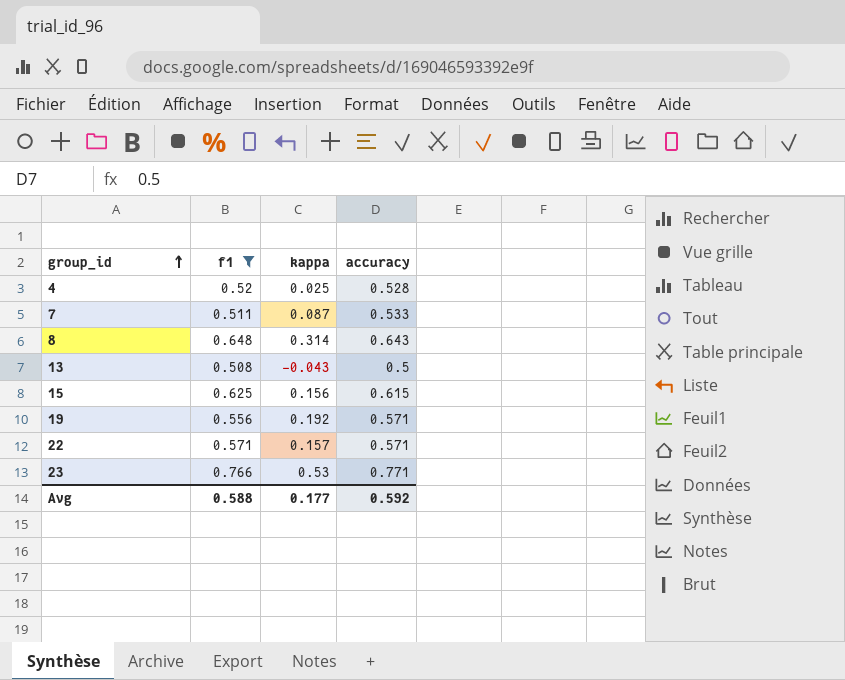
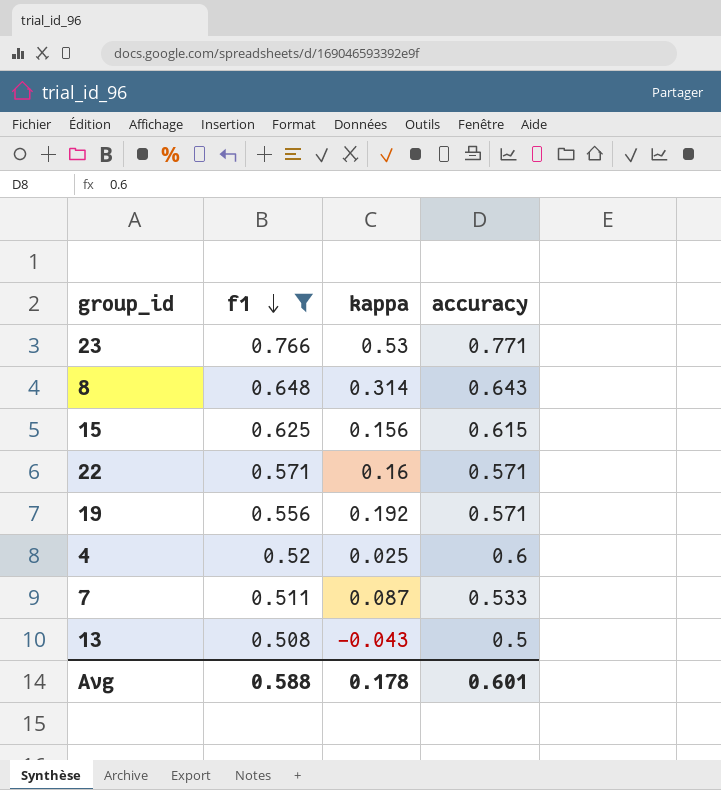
row order: group_id ascending -> f1 descending
22 | kappa: 0.157 -> 0.16
4 | accuracy: 0.528 -> 0.6
Avg | kappa: 0.177 -> 0.178
Avg | accuracy: 0.592 -> 0.601

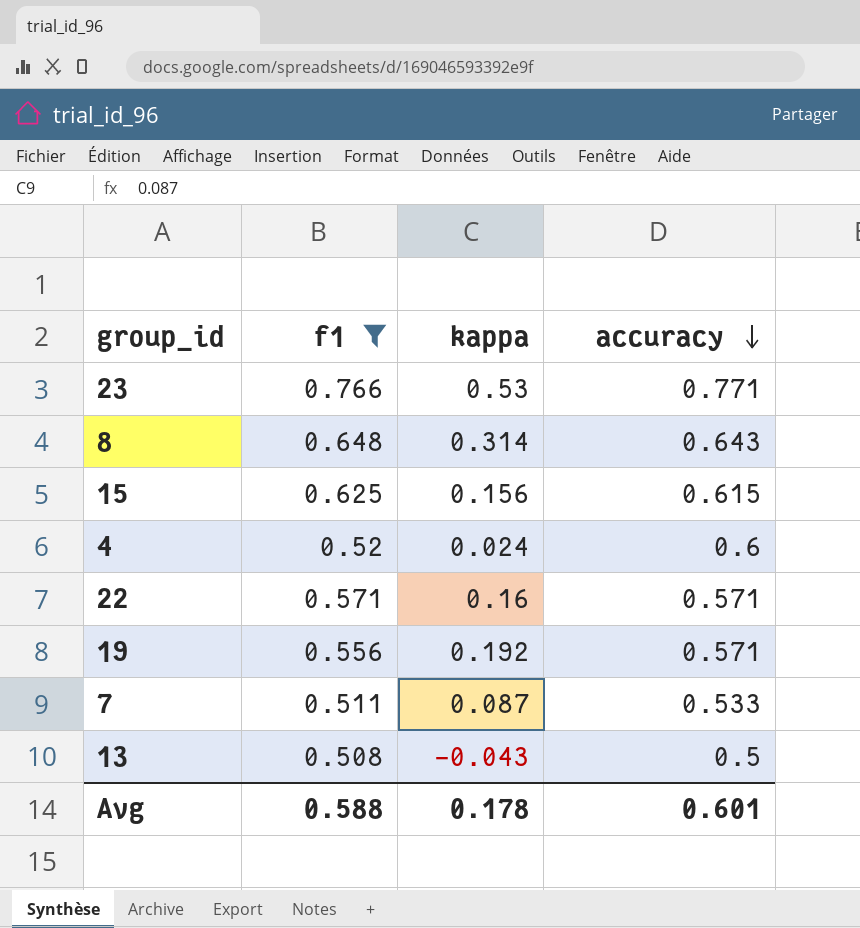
row order: f1 descending -> accuracy descending
4 | kappa: 0.025 -> 0.024

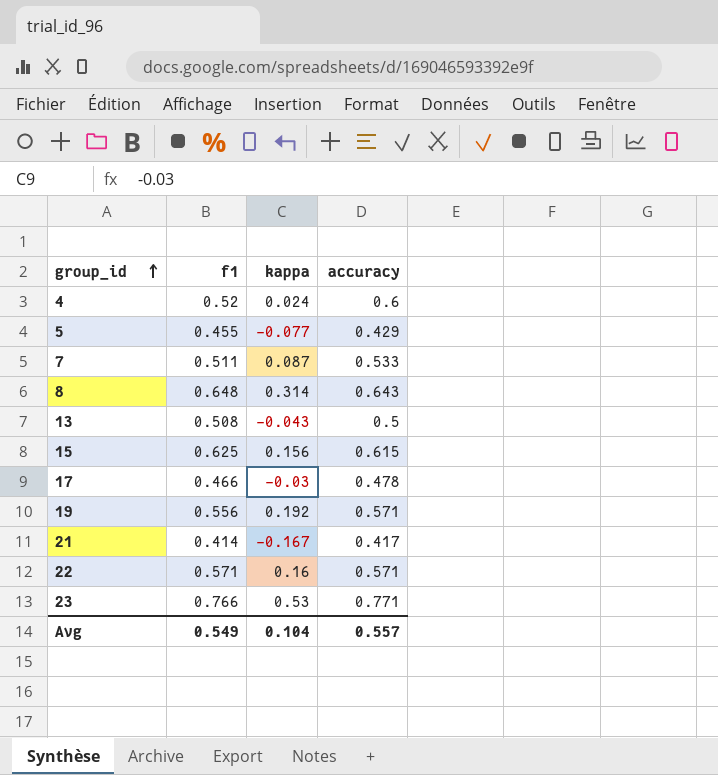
filter: f1 >= 0.508 -> none
row order: accuracy descending -> group_id ascending
Avg | f1: 0.588 -> 0.549
Avg | kappa: 0.178 -> 0.104
Avg | accuracy: 0.601 -> 0.557

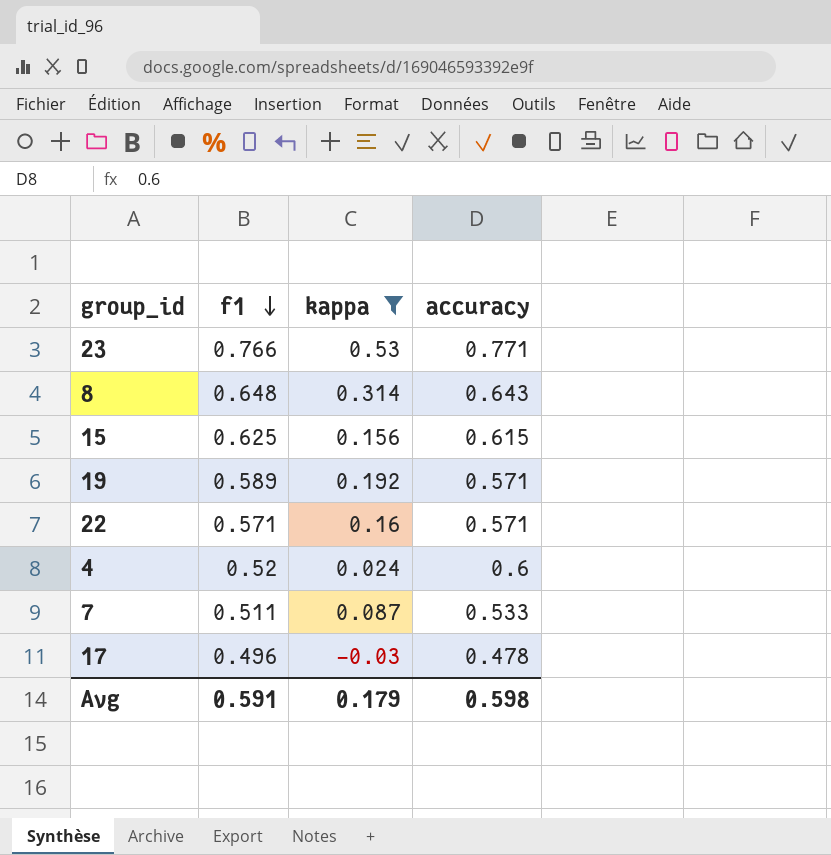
filter: none -> kappa >= -0.03
row order: group_id ascending -> f1 descending
19 | f1: 0.556 -> 0.589
17 | f1: 0.466 -> 0.496
Avg | f1: 0.549 -> 0.591
Avg | kappa: 0.104 -> 0.179
Avg | accuracy: 0.557 -> 0.598

